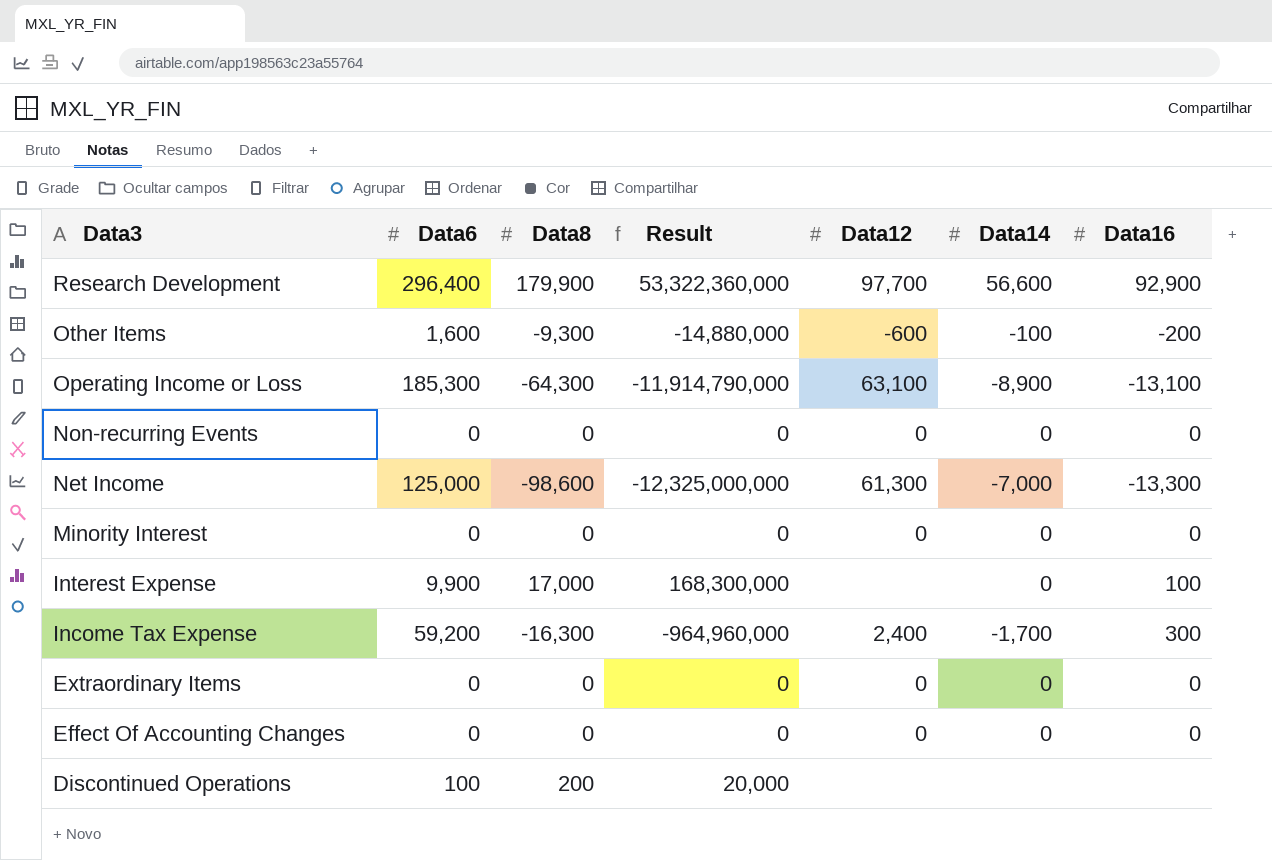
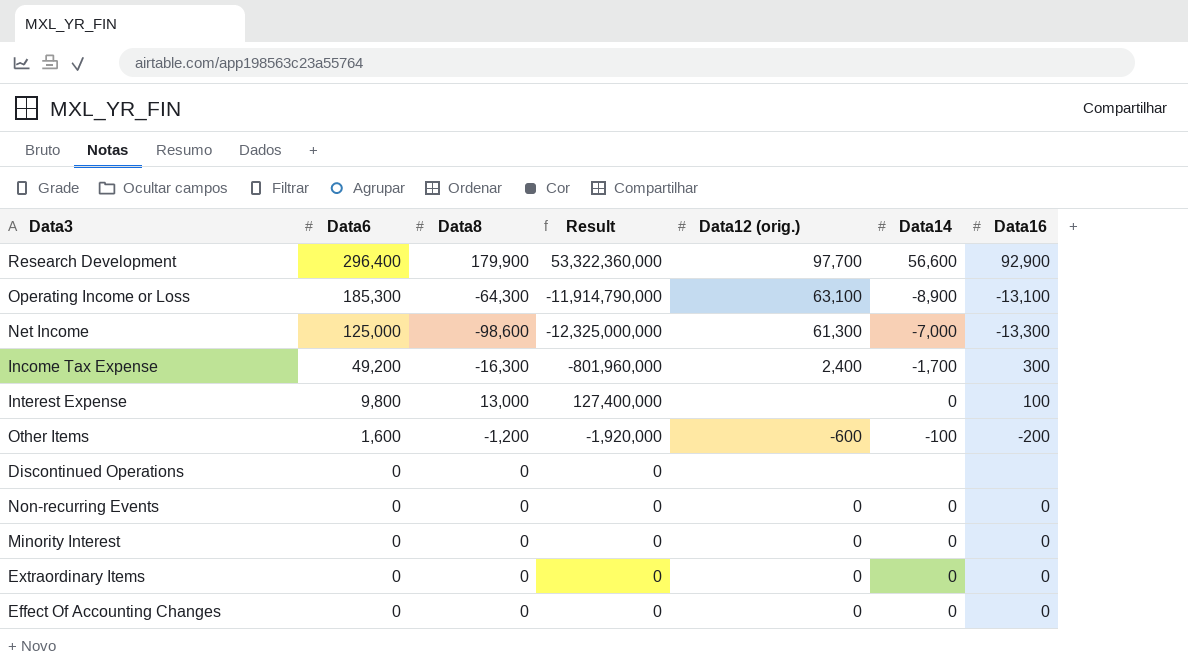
row order: Data3 descending -> Data6 descending
column name: Data12 -> Data12 (orig.)
Income Tax Expense | Data6: 59,200 -> 49,200
Income Tax Expense | Result: -964,960,000 -> -801,960,000
Interest Expense | Data6: 9,900 -> 9,800
Interest Expense | Data8: 17,000 -> 13,000
Interest Expense | Result: 168,300,000 -> 127,400,000
Other Items | Data8: -9,300 -> -1,200
Other Items | Result: -14,880,000 -> -1,920,000
Discontinued Operations | Data6: 100 -> 0
Discontinued Operations | Data8: 200 -> 0
Discontinued Operations | Result: 20,000 -> 0

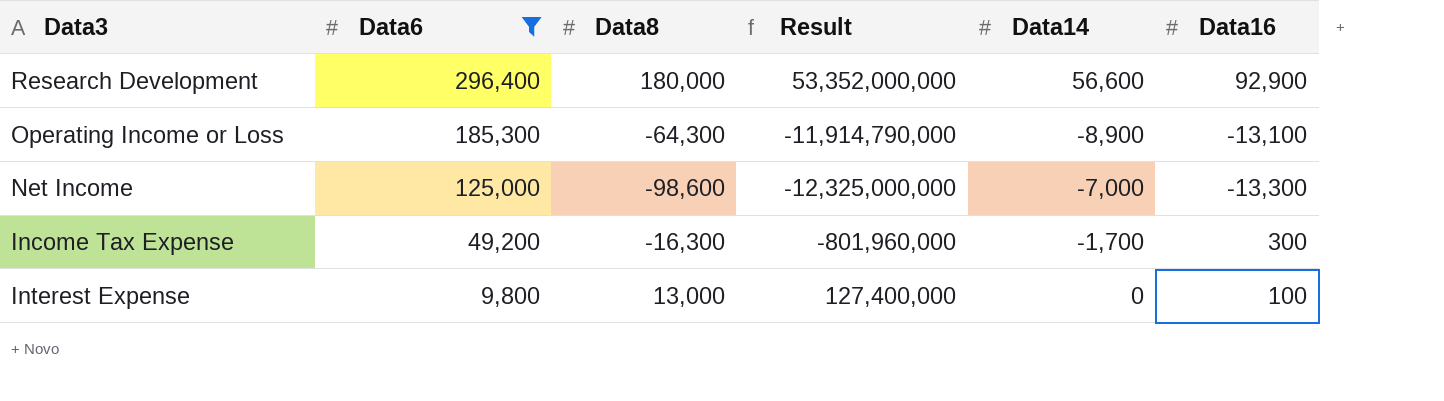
filter: none -> Data6 >= 9,800
column Data12 (orig.) | position: 5 -> none
Research Development | Data8: 179,900 -> 180,000
Research Development | Result: 53,322,360,000 -> 53,352,000,000

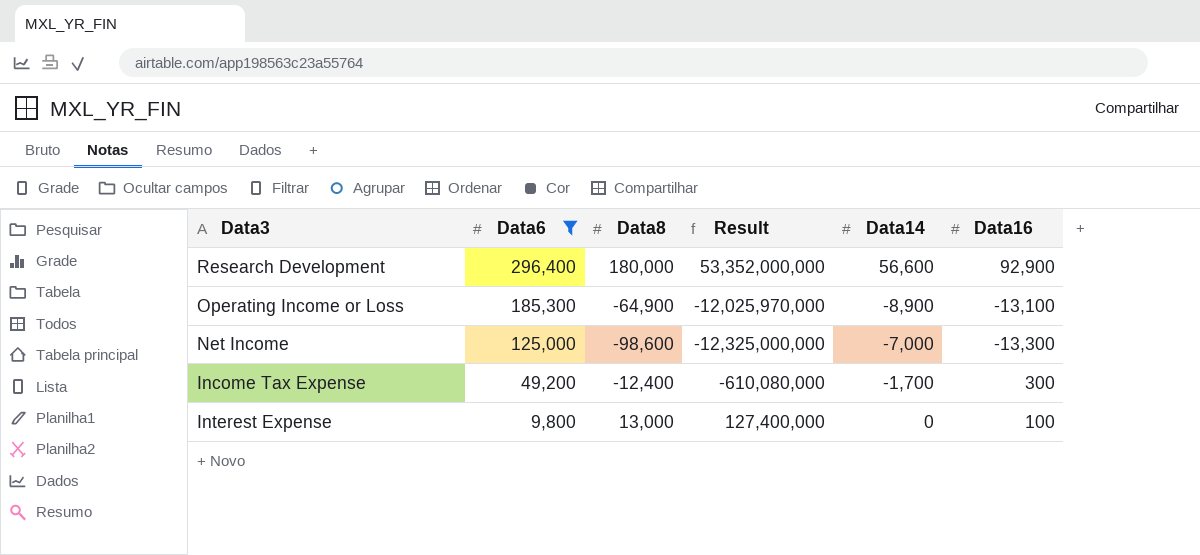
Operating Income or Loss | Data8: -64,300 -> -64,900
Operating Income or Loss | Result: -11,914,790,000 -> -12,025,970,000
Income Tax Expense | Data8: -16,300 -> -12,400
Income Tax Expense | Result: -801,960,000 -> -610,080,000

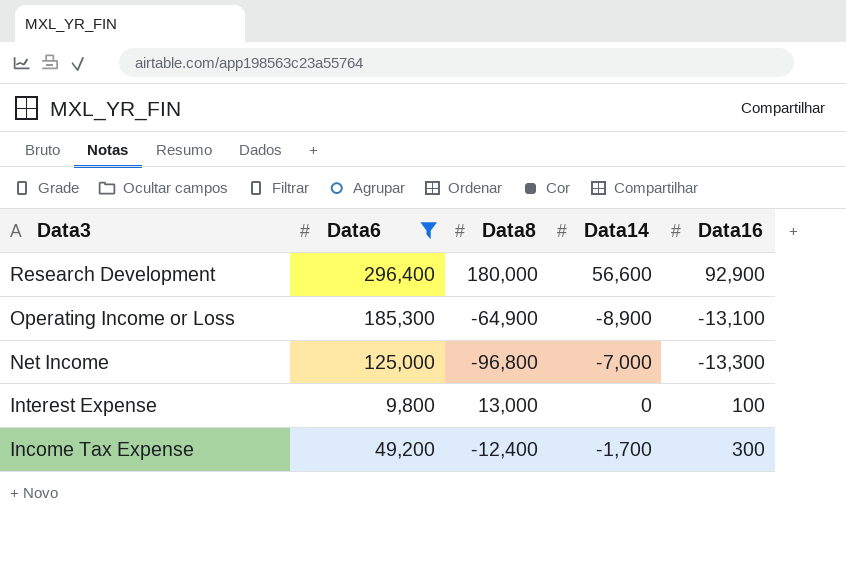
row order: Data6 descending -> Data3 descending
column Result | formula: [Data6] * [Data8] -> none
Net Income | Data8: -98,600 -> -96,800

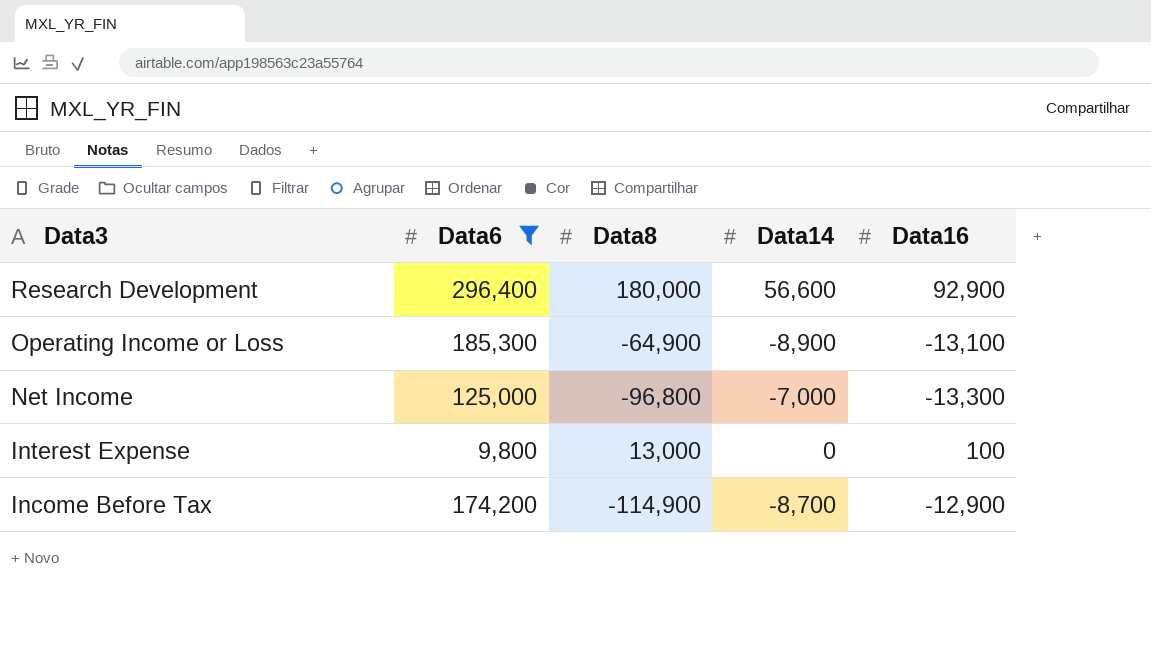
row Income Tax Expense: 49,200 | -12,400 | -1,700 | 300 -> none
row Income Before Tax: none -> 174,200 | -114,900 | -8,700 | -12,900

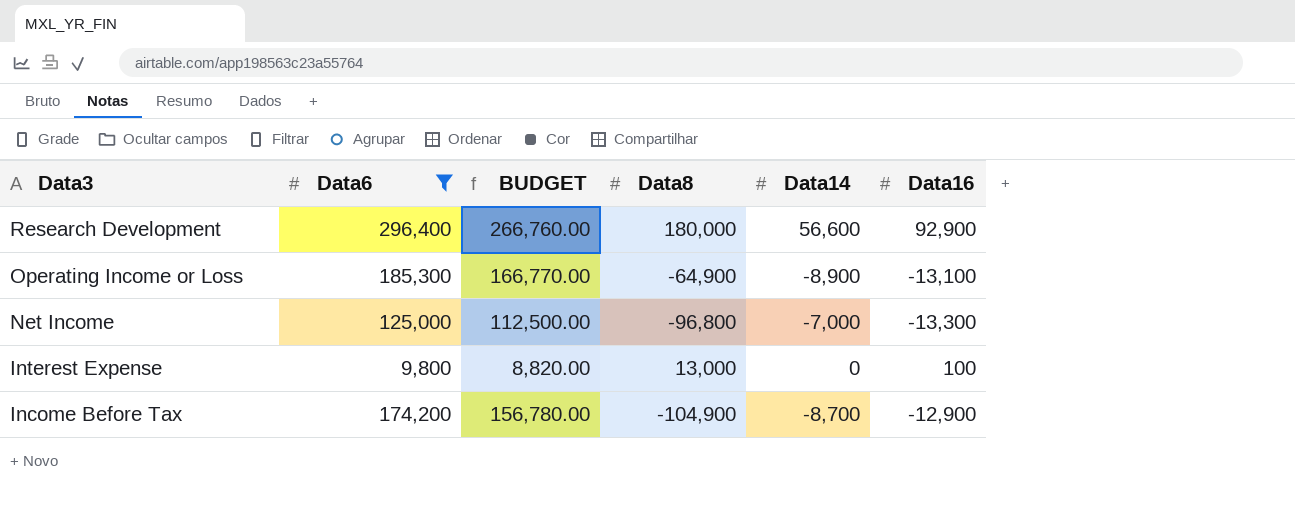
column BUDGET | formula: none -> [Data6] * 0.9
Income Before Tax | Data8: -114,900 -> -104,900

